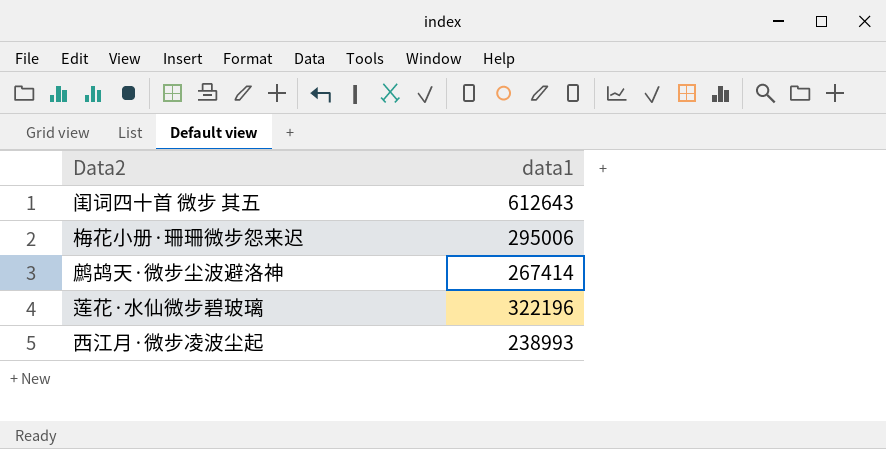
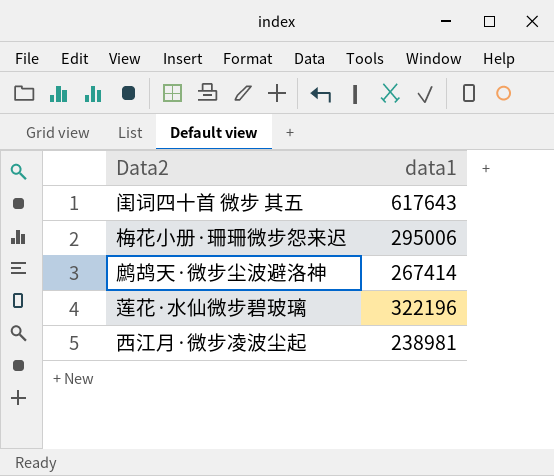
闺词四十首 微步 其五 | data1: 612643 -> 617643
西江月·微步凌波尘起 | data1: 238993 -> 238981

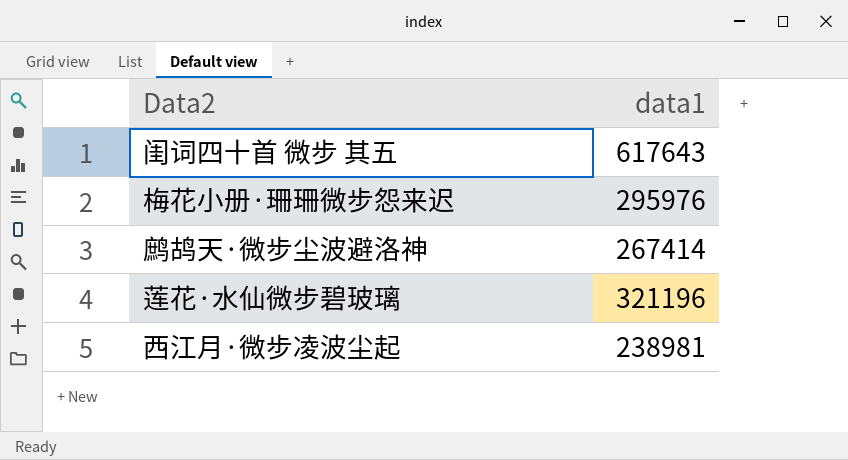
梅花小册·珊珊微步怨来迟 | data1: 295006 -> 295976
莲花·水仙微步碧玻璃 | data1: 322196 -> 321196

